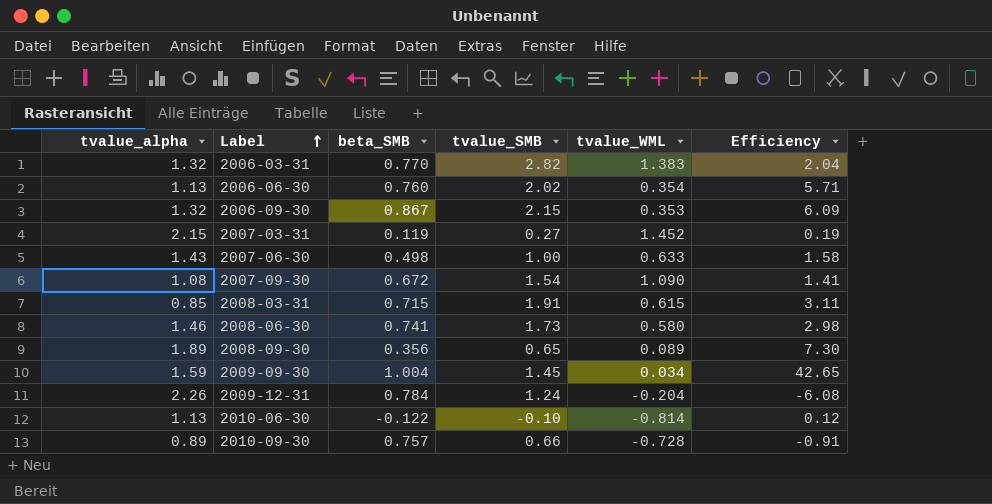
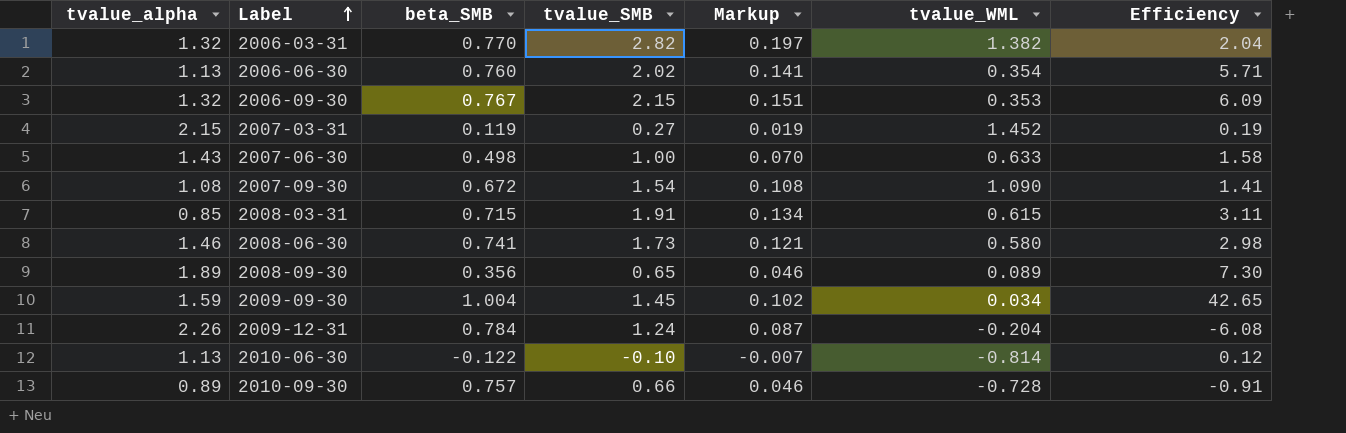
column Markup | formula: none -> [tvalue_SMB] * 0.07
2006-03-31 | tvalue_WML: 1.383 -> 1.382
2006-09-30 | beta_SMB: 0.867 -> 0.767

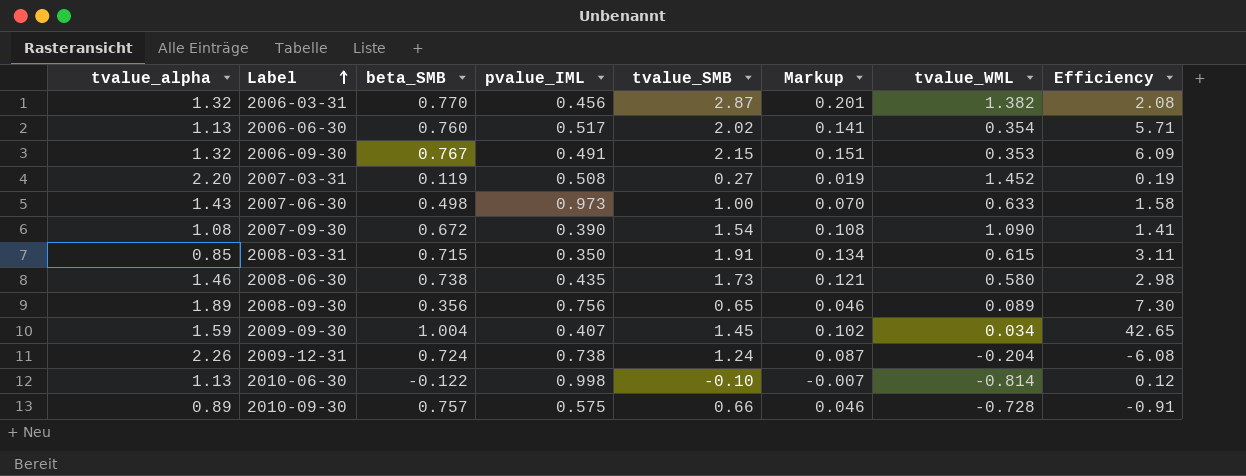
column pvalue_IML | position: none -> 4
2006-03-31 | tvalue_SMB: 2.82 -> 2.87
2006-03-31 | Markup: 0.197 -> 0.201
2006-03-31 | Efficiency: 2.04 -> 2.08
2007-03-31 | tvalue_alpha: 2.15 -> 2.20
2008-06-30 | beta_SMB: 0.741 -> 0.738
2009-12-31 | beta_SMB: 0.784 -> 0.724

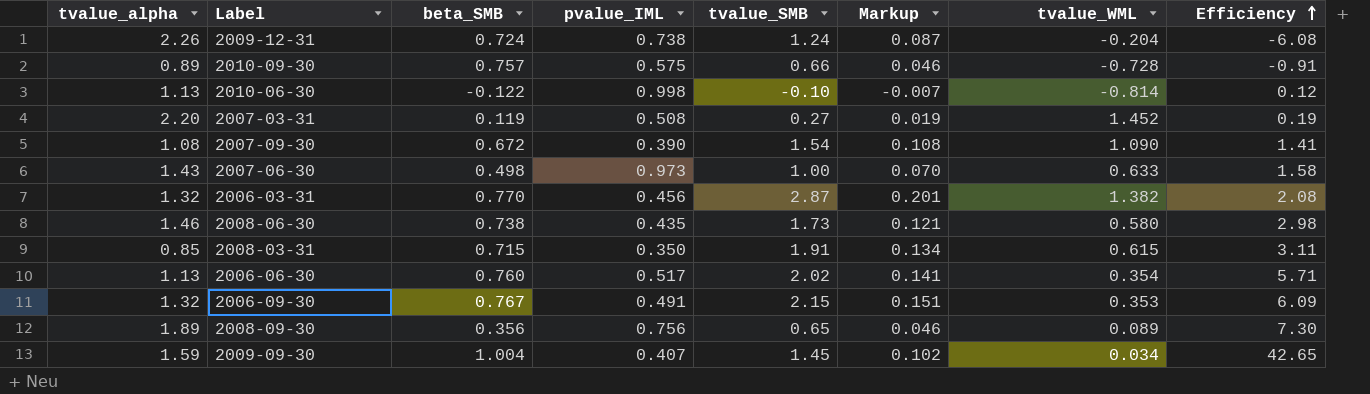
row order: Label ascending -> Efficiency ascending

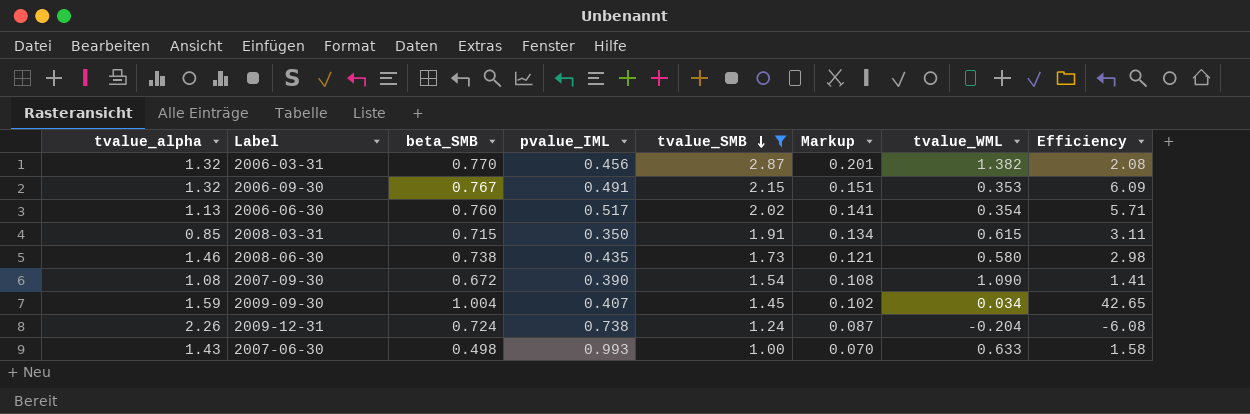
filter: none -> tvalue_SMB >= 1.00
row order: Efficiency ascending -> tvalue_SMB descending
2007-06-30 | pvalue_IML: 0.973 -> 0.993

